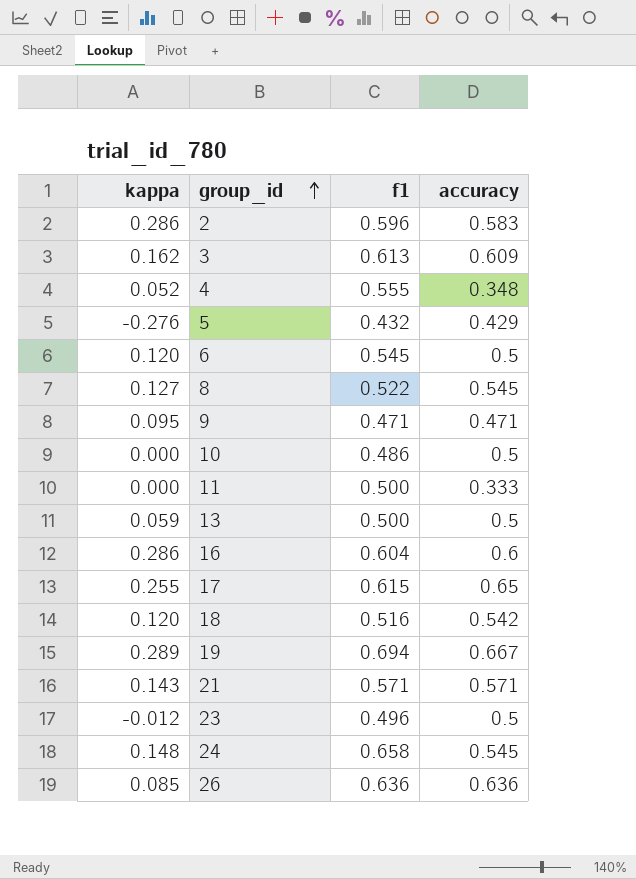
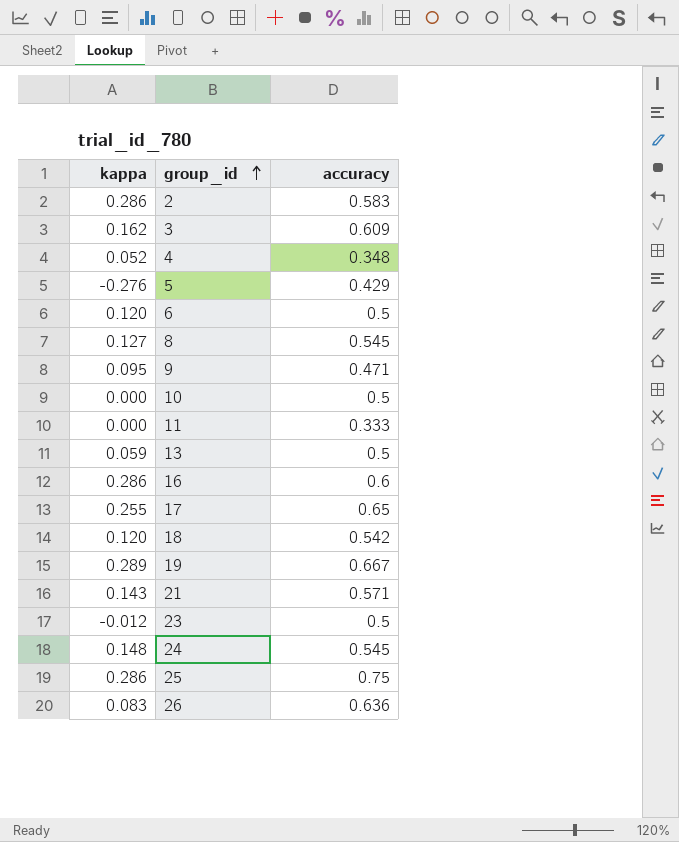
column f1 | position: 3 -> none
row 25: none -> 0.286 | 0.75
26 | kappa: 0.085 -> 0.083

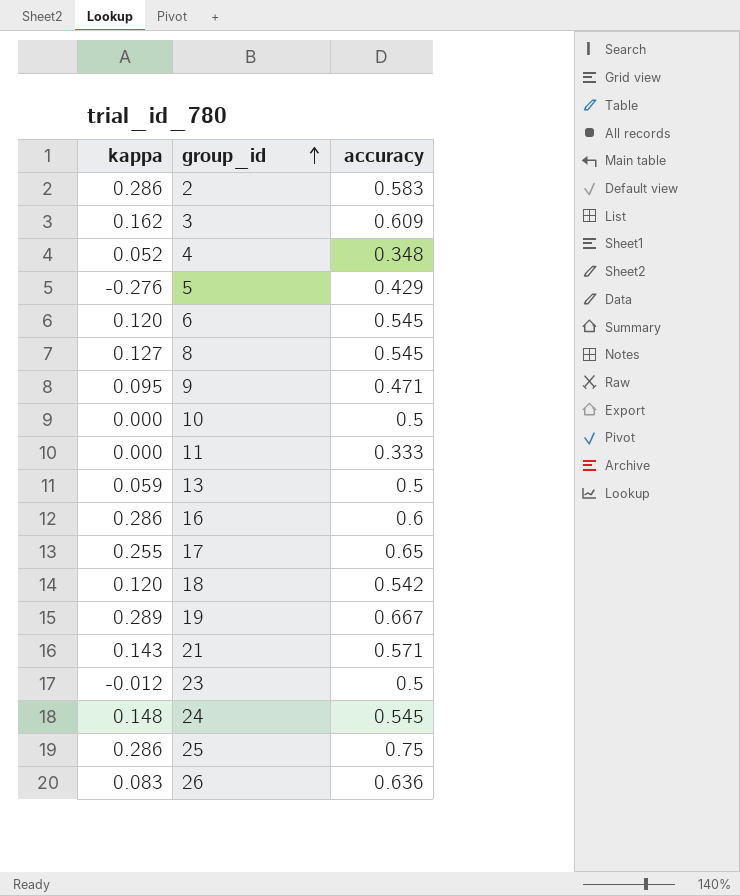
6 | accuracy: 0.5 -> 0.545

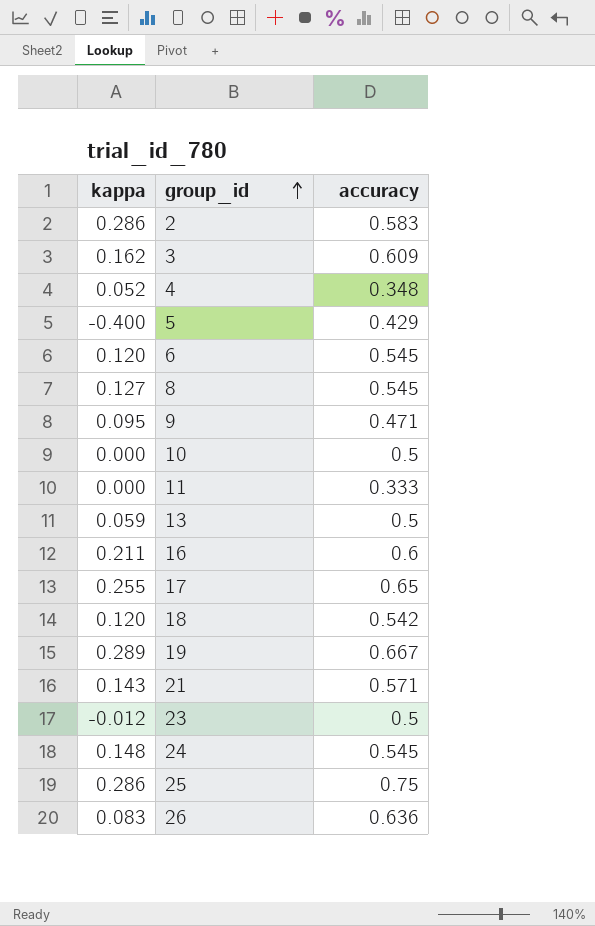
5 | kappa: -0.276 -> -0.400
16 | kappa: 0.286 -> 0.211

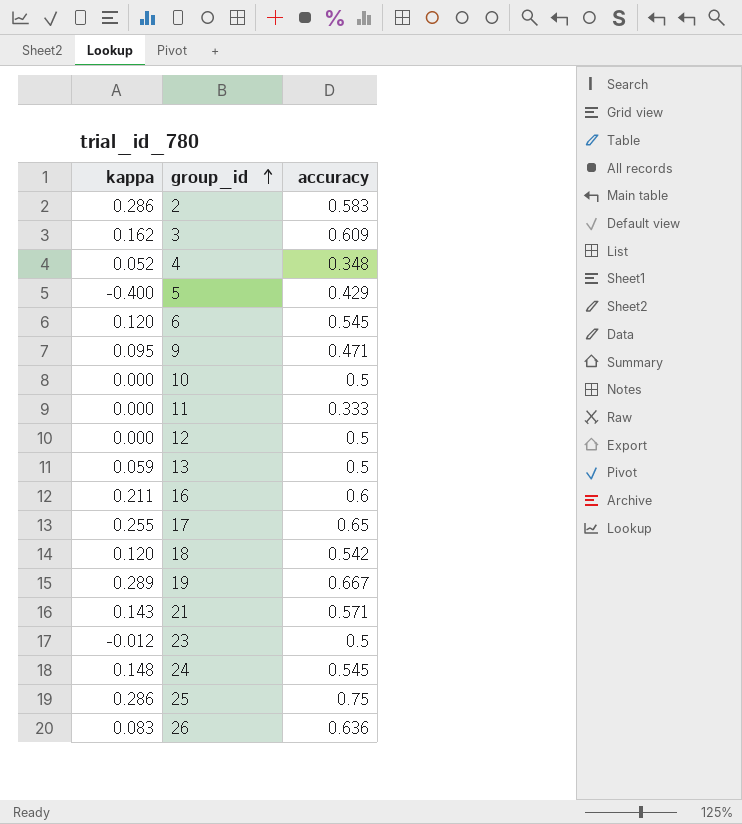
row 8: 0.127 | 0.545 -> none
row 12: none -> 0.000 | 0.5

